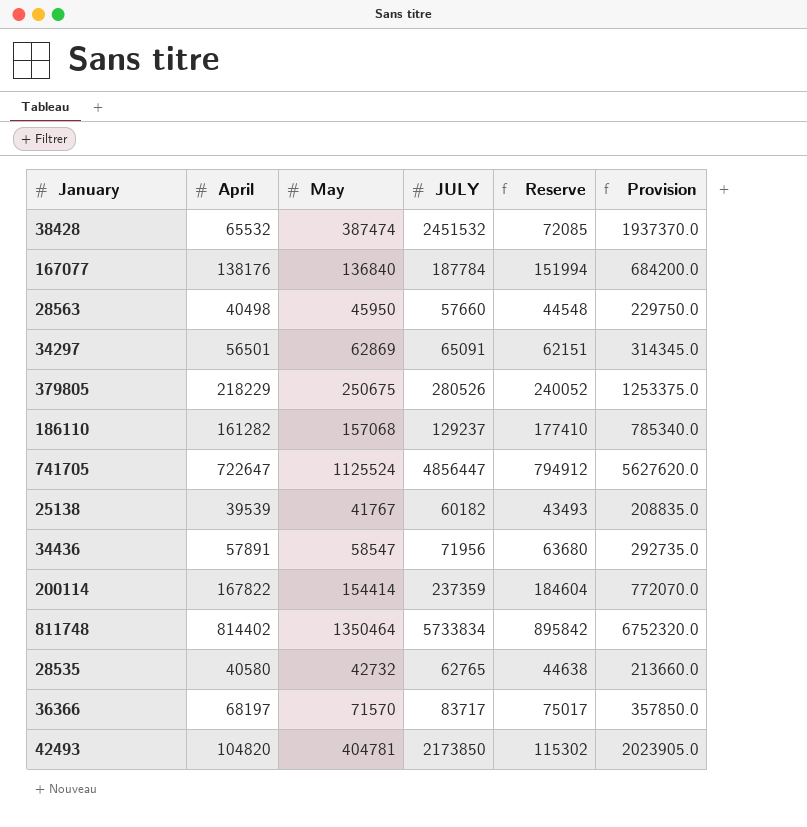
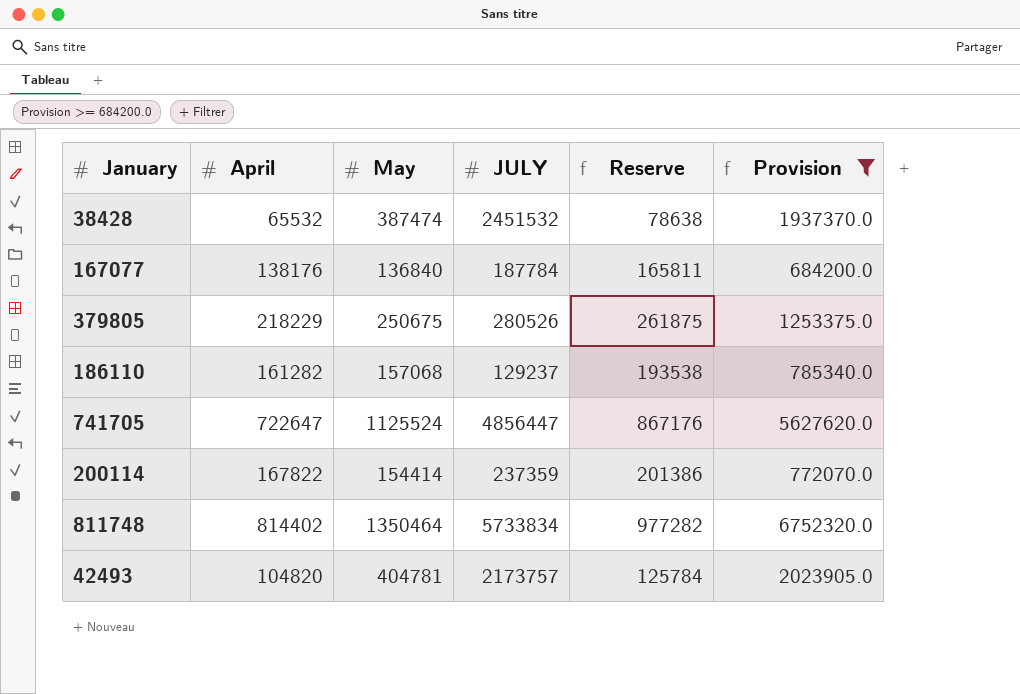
filter: none -> Provision >= 684200.0
column Reserve | formula: [April] * 1.1 -> [April] * 1.2
42493 | JULY: 2173850 -> 2173757

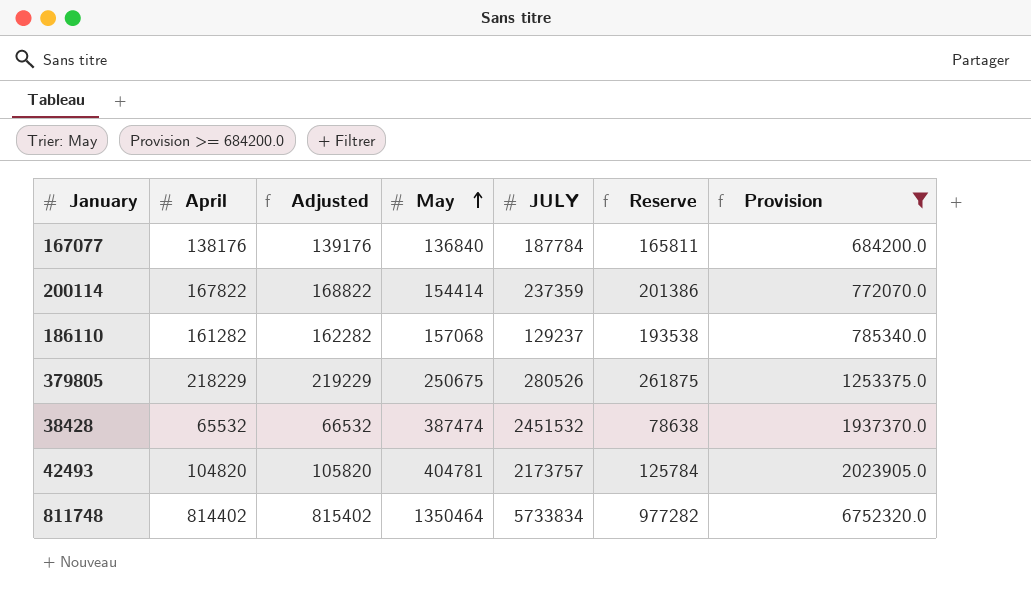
row order: none -> May ascending
column Adjusted | formula: none -> [April] + 1000
row 741705: 722647 | 1125524 | 4856447 | 867176 | 5627620.0 -> none

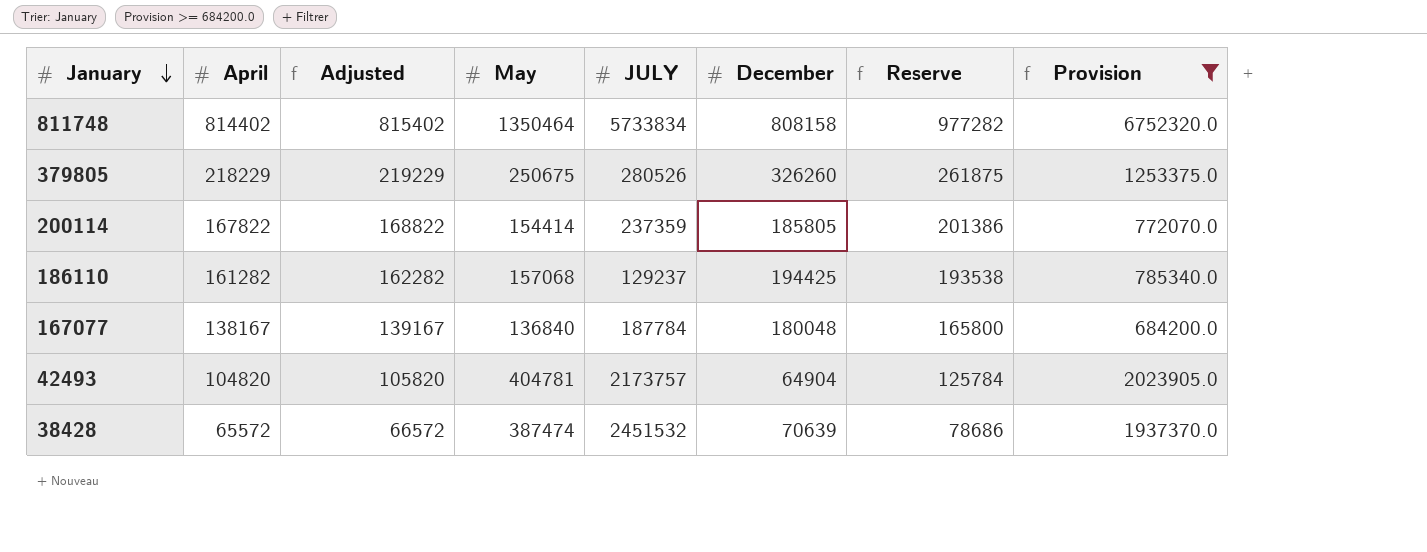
row order: May ascending -> January descending
column December | position: none -> 6
167077 | April: 138176 -> 138167
167077 | Adjusted: 139176 -> 139167
167077 | Reserve: 165811 -> 165800
38428 | April: 65532 -> 65572
38428 | Adjusted: 66532 -> 66572
38428 | Reserve: 78638 -> 78686

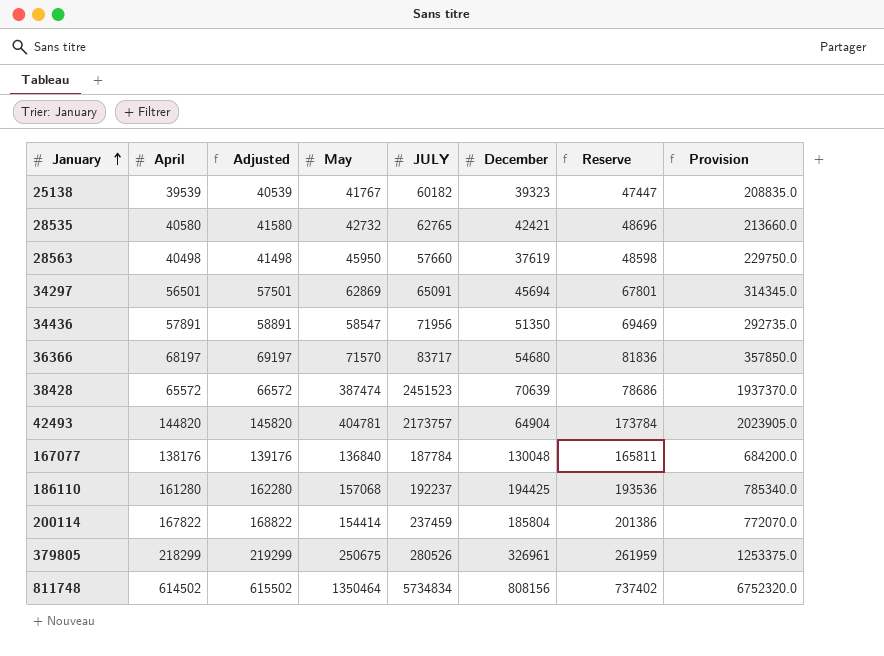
filter: Provision >= 684200.0 -> none
row order: January descending -> January ascending
38428 | JULY: 2451532 -> 2451523
42493 | April: 104820 -> 144820
42493 | Adjusted: 105820 -> 145820
42493 | Reserve: 125784 -> 173784
167077 | April: 138167 -> 138176
167077 | Adjusted: 139167 -> 139176
167077 | December: 180048 -> 130048
167077 | Reserve: 165800 -> 165811
186110 | April: 161282 -> 161280
186110 | Adjusted: 162282 -> 162280
186110 | JULY: 129237 -> 192237
186110 | Reserve: 193538 -> 193536
200114 | JULY: 237359 -> 237459
200114 | December: 185805 -> 185804
379805 | April: 218229 -> 218299
379805 | Adjusted: 219229 -> 219299
379805 | December: 326260 -> 326961
379805 | Reserve: 261875 -> 261959
811748 | April: 814402 -> 614502
811748 | Adjusted: 815402 -> 615502
811748 | JULY: 5733834 -> 5734834
811748 | December: 808158 -> 808156
811748 | Reserve: 977282 -> 737402

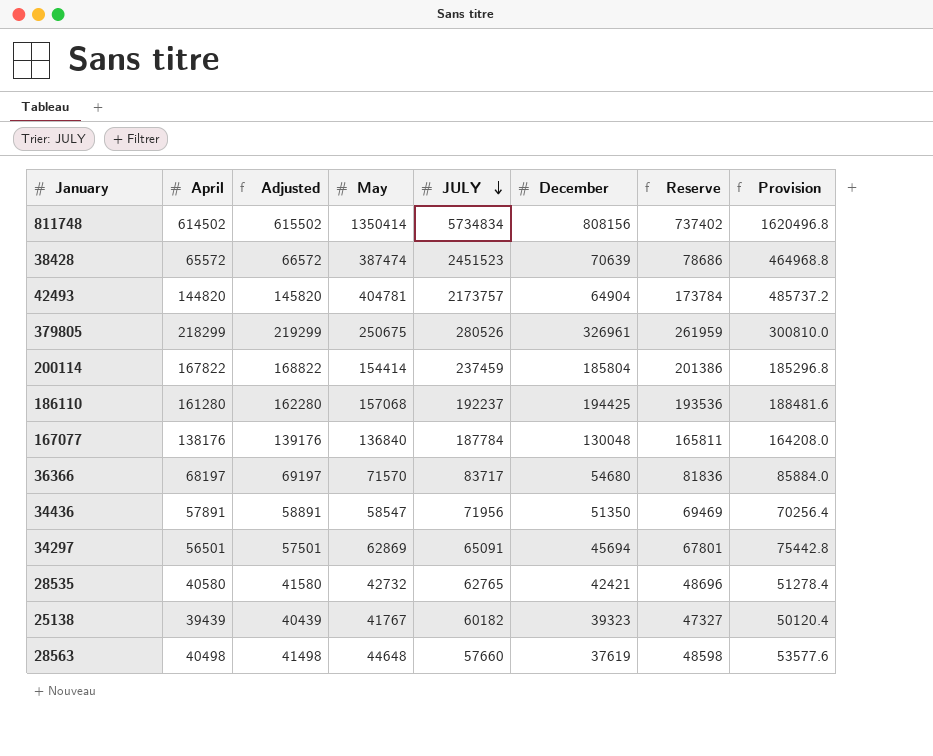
row order: January ascending -> JULY descending
column Provision | formula: [May] * 5 -> [May] * 1.2
811748 | May: 1350464 -> 1350414
25138 | April: 39539 -> 39439
25138 | Adjusted: 40539 -> 40439
25138 | Reserve: 47447 -> 47327
28563 | May: 45950 -> 44648

